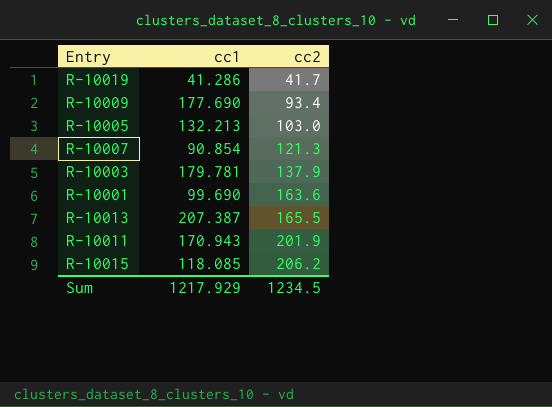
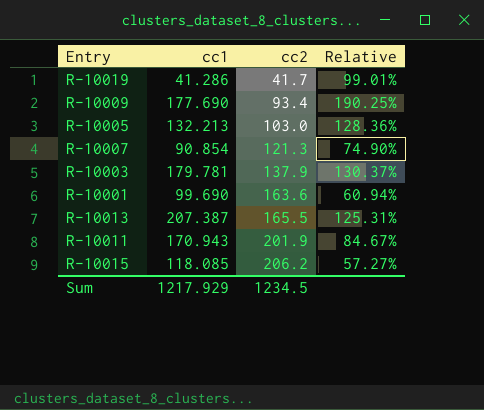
column Relative | formula: none -> [cc1] / [cc2]

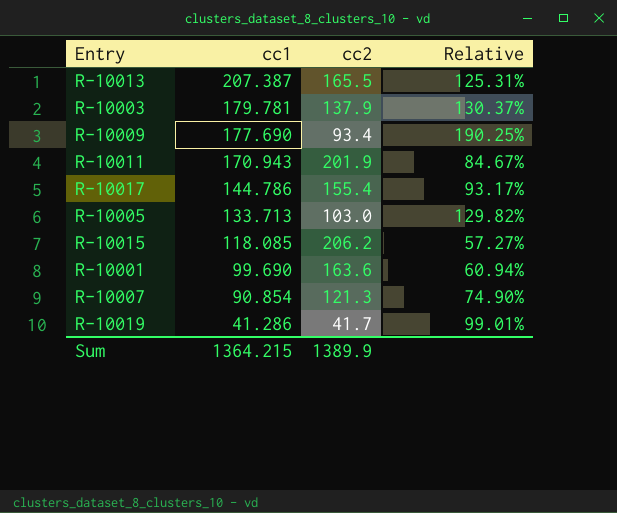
row order: cc2 ascending -> cc1 descending
row R-10017: none -> 144.786 | 155.4 | 93.17%
R-10005 | cc1: 132.213 -> 133.713
R-10005 | Relative: 128.36% -> 129.82%
Sum | cc1: 1217.929 -> 1364.215
Sum | cc2: 1234.5 -> 1389.9

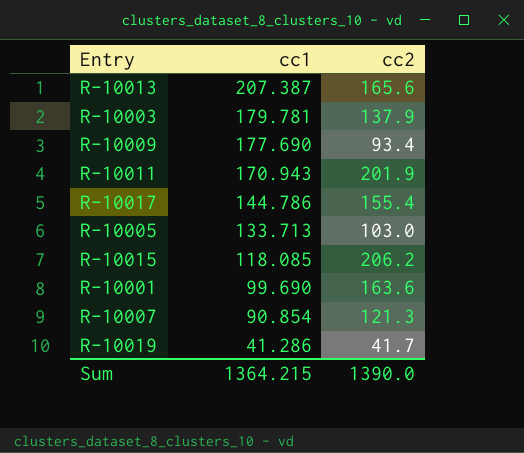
column Relative | formula: [cc1] / [cc2] -> none
R-10013 | cc2: 165.5 -> 165.6
Sum | cc2: 1389.9 -> 1390.0

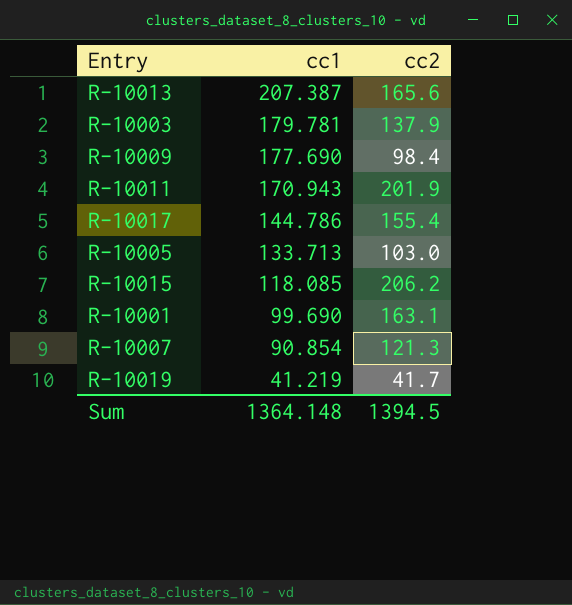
R-10009 | cc2: 93.4 -> 98.4
R-10001 | cc2: 163.6 -> 163.1
R-10019 | cc1: 41.286 -> 41.219
Sum | cc1: 1364.215 -> 1364.148
Sum | cc2: 1390.0 -> 1394.5

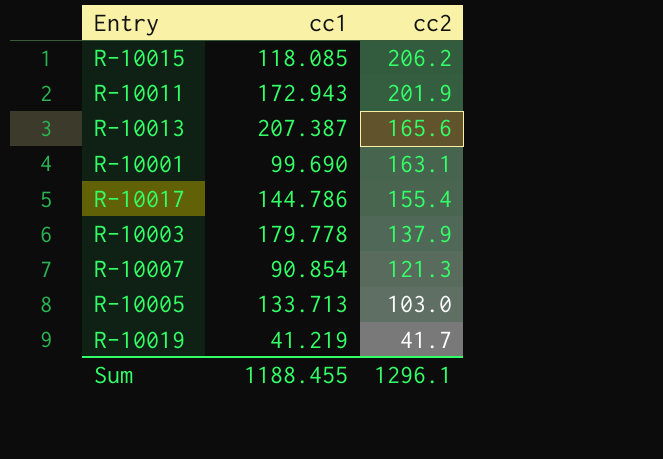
row order: cc1 descending -> cc2 descending
row R-10009: 177.690 | 98.4 -> none
R-10011 | cc1: 170.943 -> 172.943
R-10003 | cc1: 179.781 -> 179.778
Sum | cc1: 1364.148 -> 1188.455
Sum | cc2: 1394.5 -> 1296.1

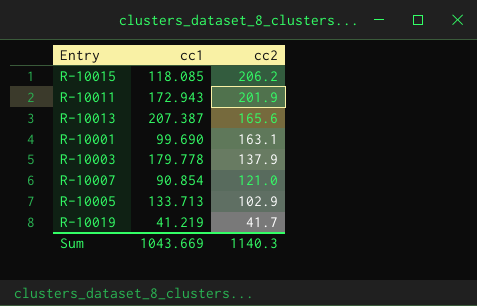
row R-10017: 144.786 | 155.4 -> none
R-10007 | cc2: 121.3 -> 121.0
R-10005 | cc2: 103.0 -> 102.9
Sum | cc1: 1188.455 -> 1043.669
Sum | cc2: 1296.1 -> 1140.3

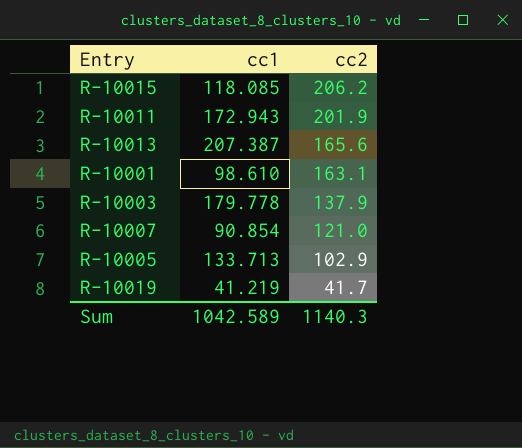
R-10001 | cc1: 99.690 -> 98.610
Sum | cc1: 1043.669 -> 1042.589

